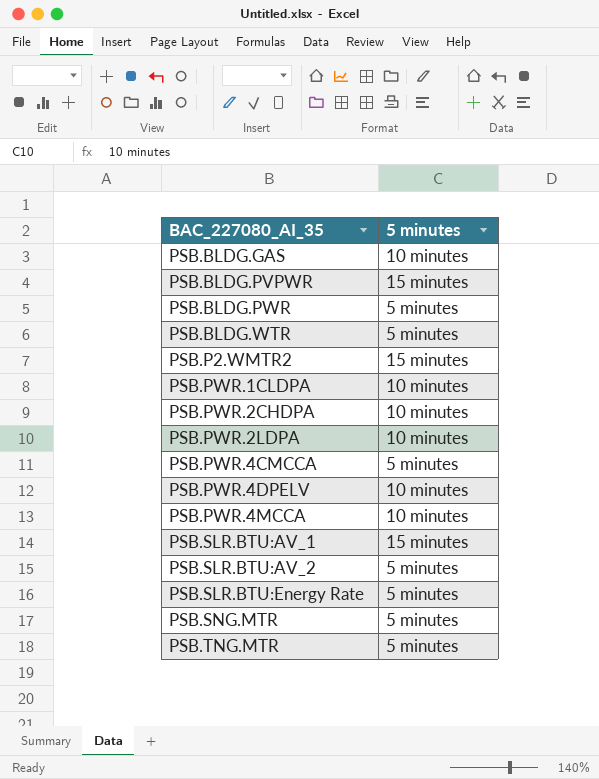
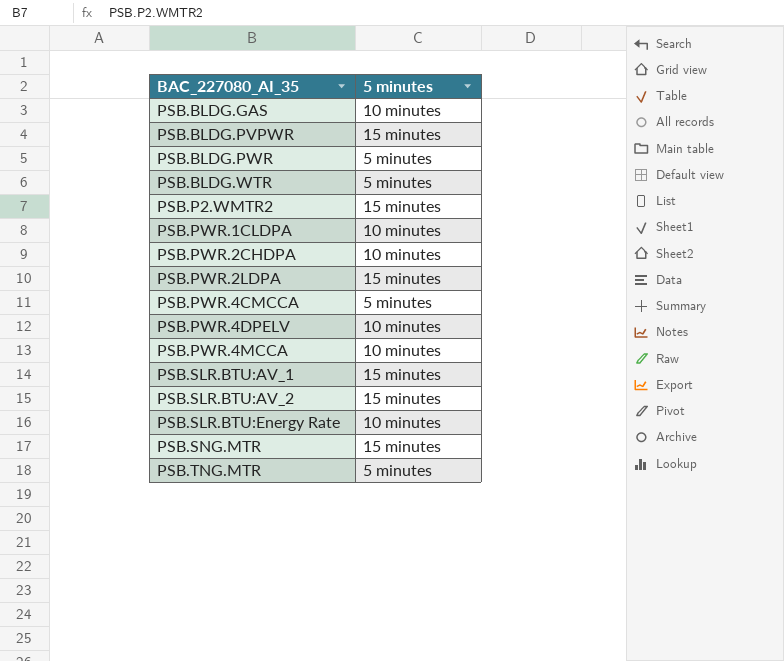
PSB.PWR.2LDPA | 5 minutes: 10 minutes -> 15 minutes
PSB.SLR.BTU:AV_2 | 5 minutes: 5 minutes -> 15 minutes
PSB.SLR.BTU:Energy Rate | 5 minutes: 5 minutes -> 10 minutes
PSB.SNG.MTR | 5 minutes: 5 minutes -> 15 minutes

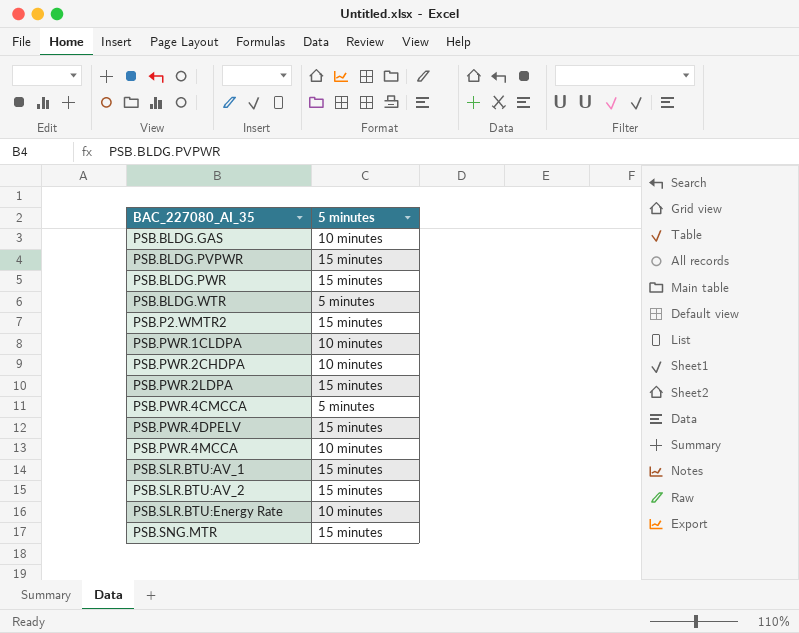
row PSB.TNG.MTR: 5 minutes -> none
PSB.BLDG.PWR | 5 minutes: 5 minutes -> 15 minutes
PSB.PWR.4DPELV | 5 minutes: 10 minutes -> 15 minutes

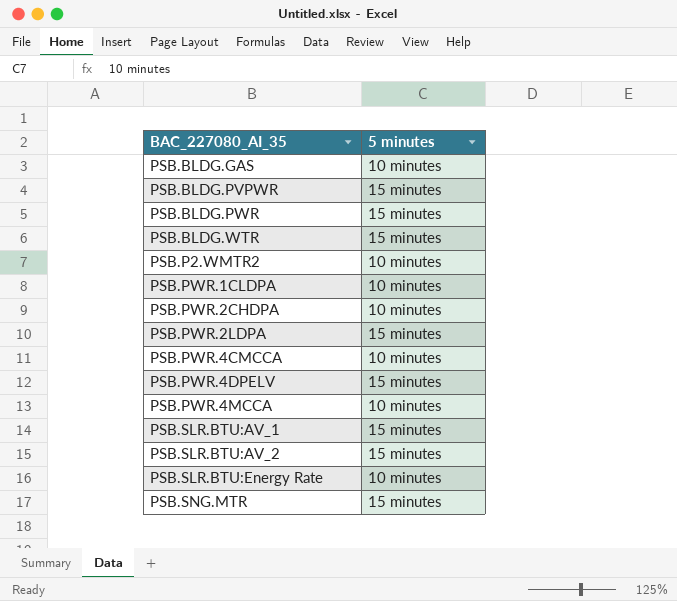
PSB.BLDG.WTR | 5 minutes: 5 minutes -> 15 minutes
PSB.P2.WMTR2 | 5 minutes: 15 minutes -> 10 minutes
PSB.PWR.4CMCCA | 5 minutes: 5 minutes -> 10 minutes

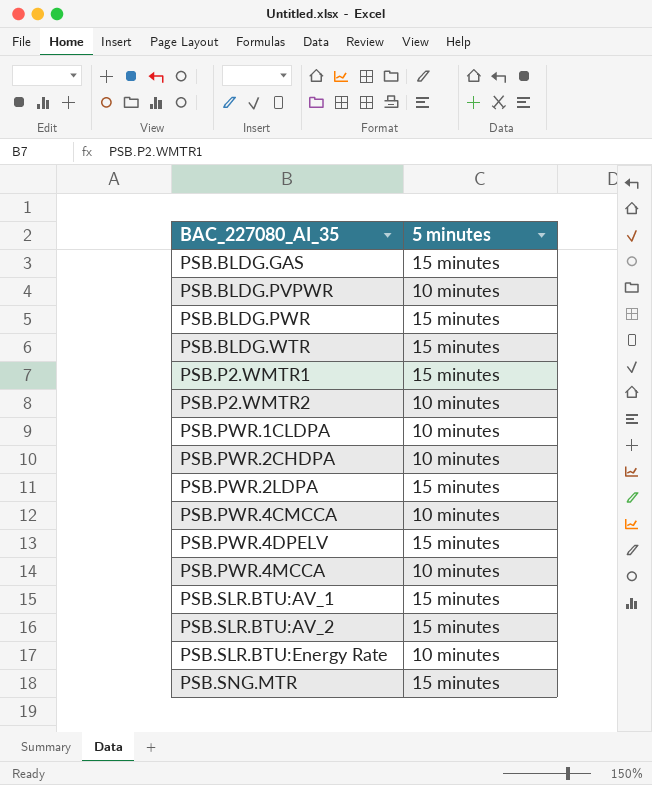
PSB.BLDG.GAS | 5 minutes: 10 minutes -> 15 minutes
PSB.BLDG.PVPWR | 5 minutes: 15 minutes -> 10 minutes
row PSB.P2.WMTR1: none -> 15 minutes

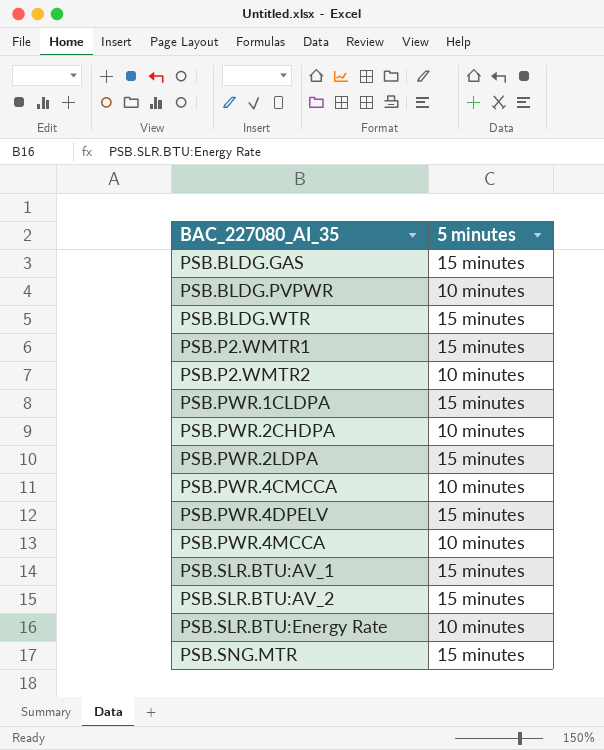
row PSB.BLDG.PWR: 15 minutes -> none
PSB.PWR.1CLDPA | 5 minutes: 10 minutes -> 15 minutes

